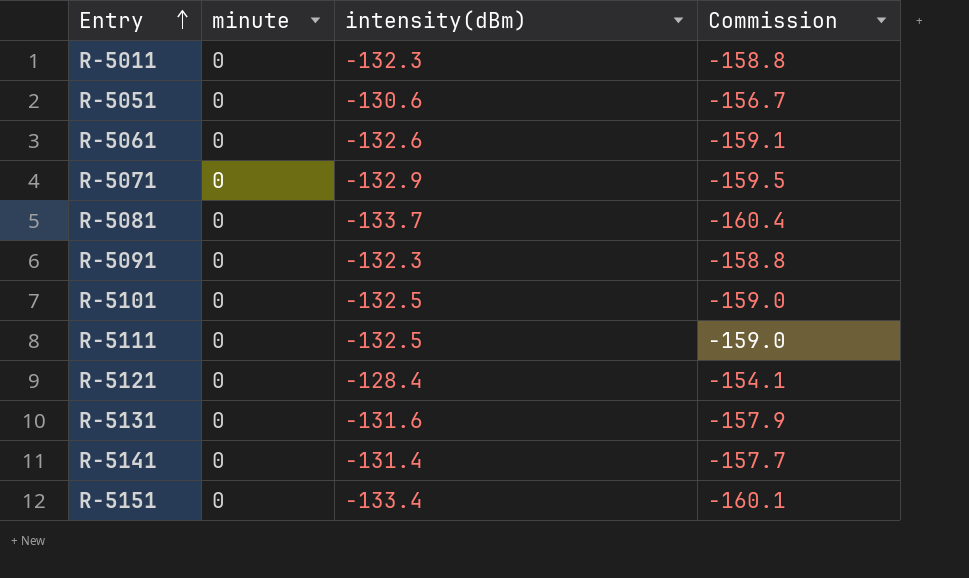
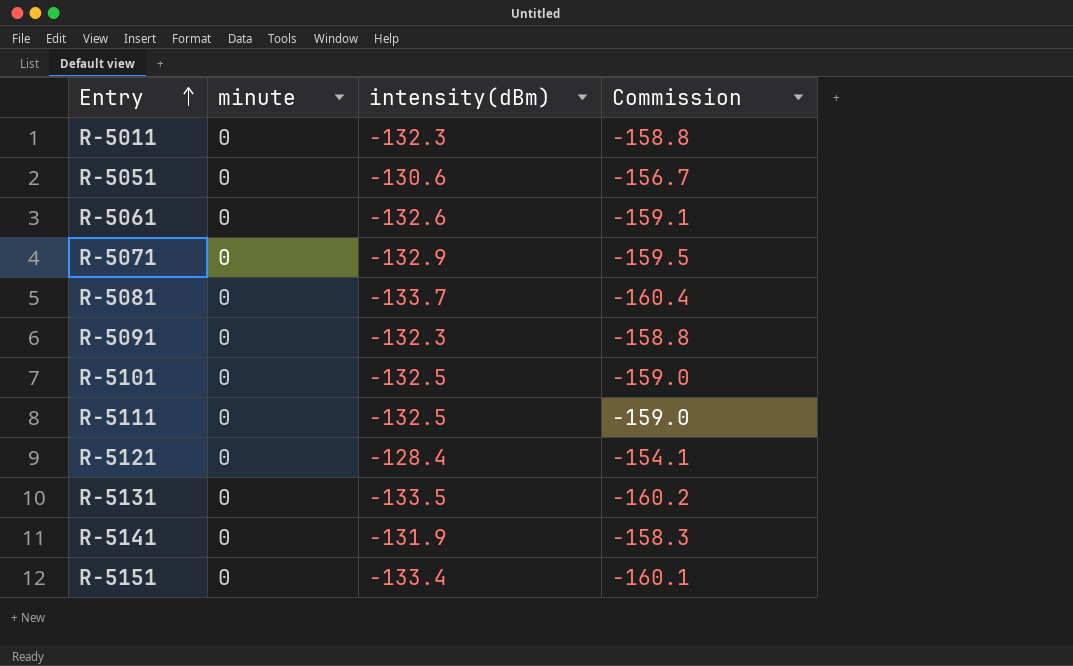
R-5131 | intensity(dBm): -131.6 -> -133.5
R-5131 | Commission: -157.9 -> -160.2
R-5141 | intensity(dBm): -131.4 -> -131.9
R-5141 | Commission: -157.7 -> -158.3

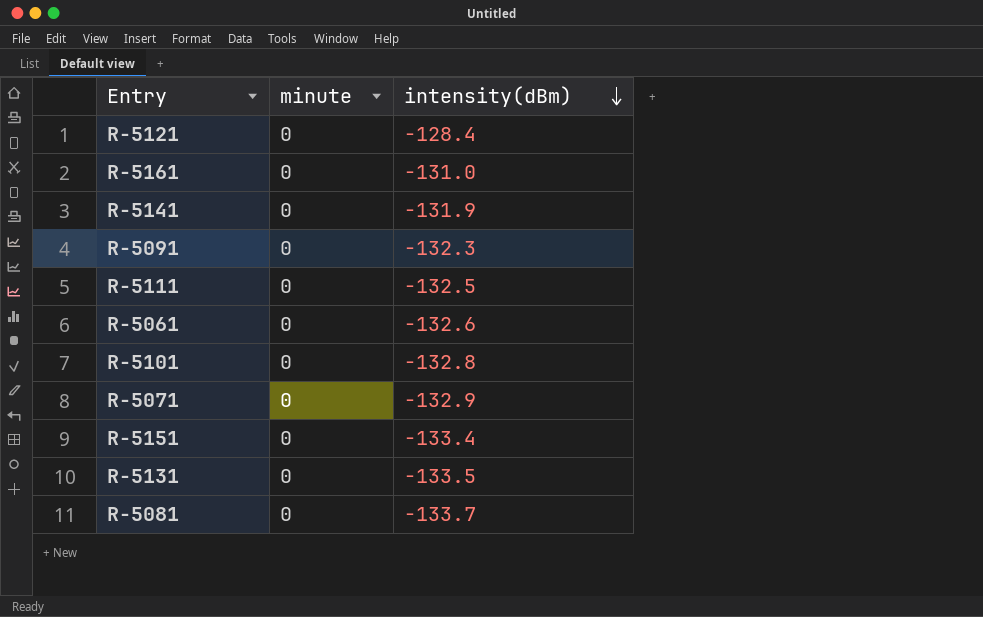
row order: Entry ascending -> intensity(dBm) descending
column Commission | formula: [intensity(dBm)] * 1.2 -> none
row R-5011: 0 | -132.3 | -158.8 -> none
row R-5051: 0 | -130.6 | -156.7 -> none
row R-5161: none -> 0 | -131.0
R-5101 | intensity(dBm): -132.5 -> -132.8

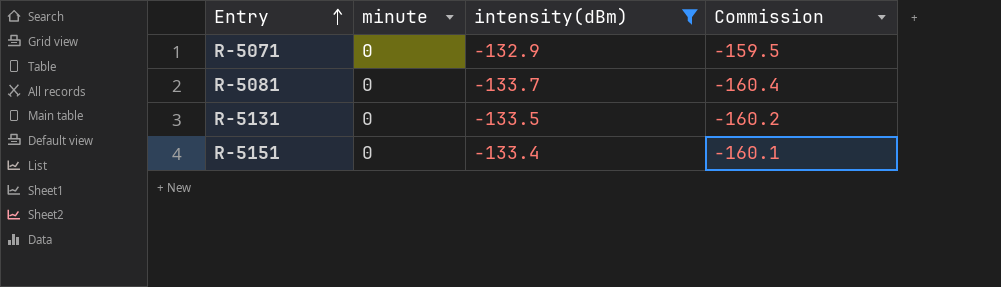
filter: none -> intensity(dBm) <= -132.9
row order: intensity(dBm) descending -> Entry ascending
column Commission | formula: none -> [intensity(dBm)] * 1.2

